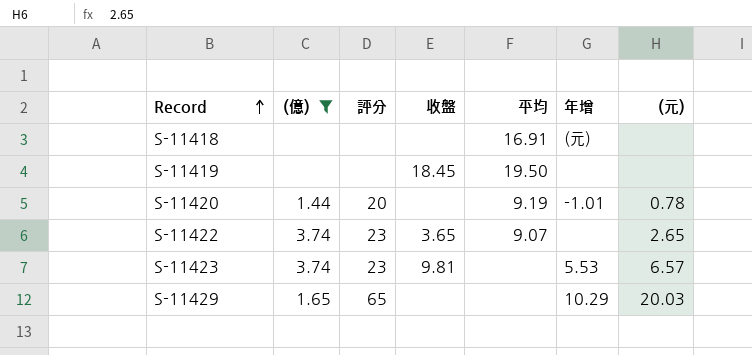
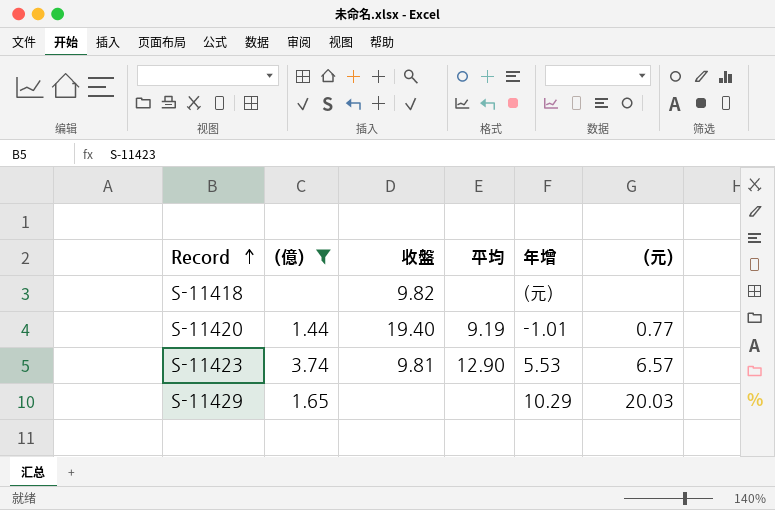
column 評分 | position: 3 -> none
row S-11419: none | none | 18.45 | 19.50 | none | none -> none
row S-11422: 3.74 | 23 | 3.65 | 9.07 | none | 2.65 -> none
S-11418 | 收盤: none -> 9.82
S-11418 | 平均: 16.91 -> none
S-11420 | 收盤: none -> 19.40
S-11420 | (元): 0.78 -> 0.77
S-11423 | 平均: none -> 12.90

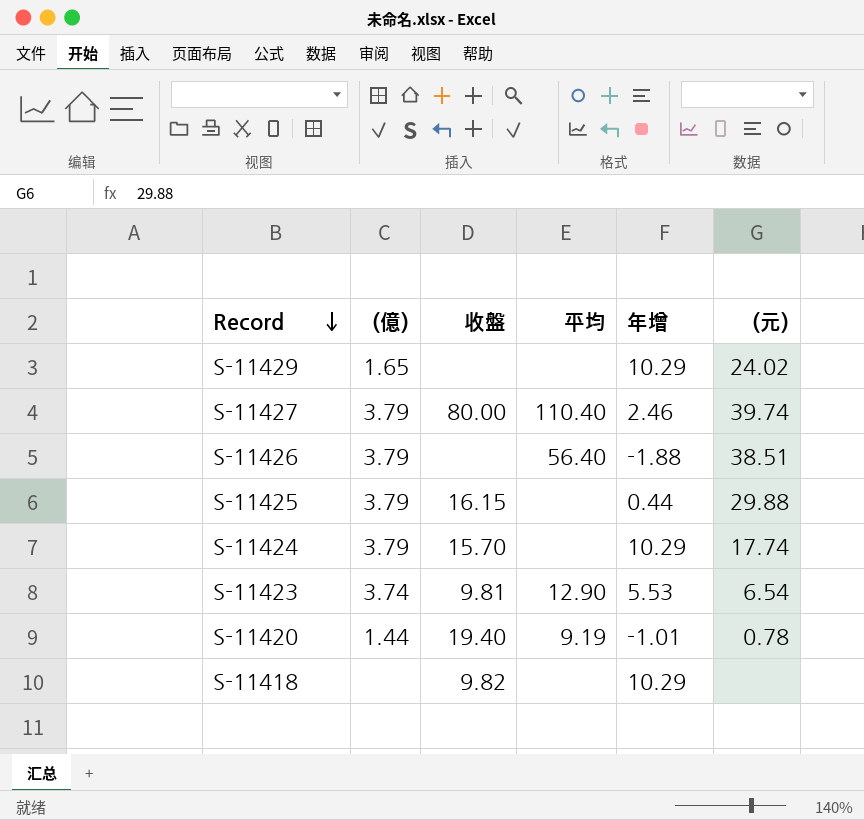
filter: (億) != 3.79 -> none
row order: Record ascending -> Record descending
S-11429 | (元): 20.03 -> 24.02
S-11423 | (元): 6.57 -> 6.54
S-11420 | (元): 0.77 -> 0.78
S-11418 | 年增: (元) -> 10.29

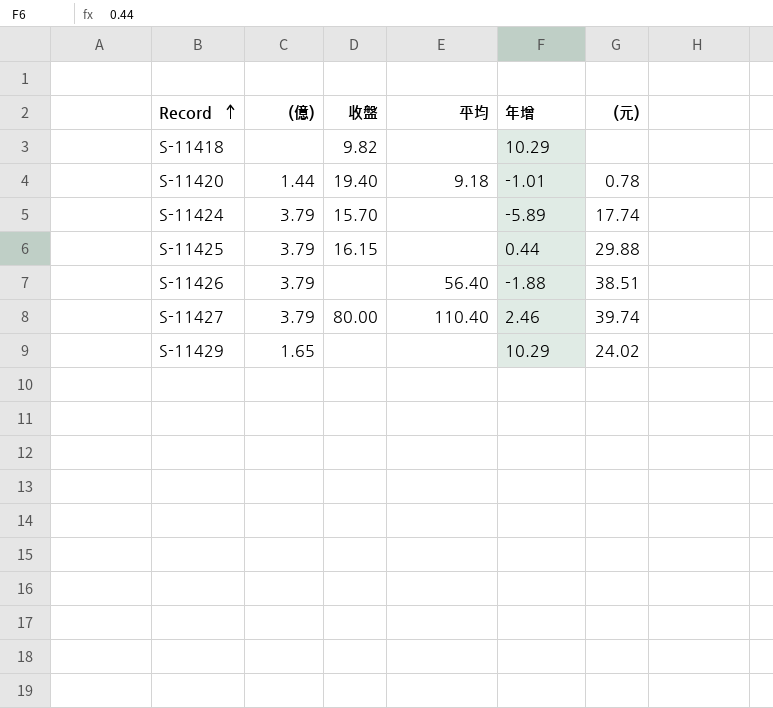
row order: Record descending -> Record ascending
row S-11423: 3.74 | 9.81 | 12.90 | 5.53 | 6.54 -> none
S-11420 | 平均: 9.19 -> 9.18
S-11424 | 年增: 10.29 -> -5.89

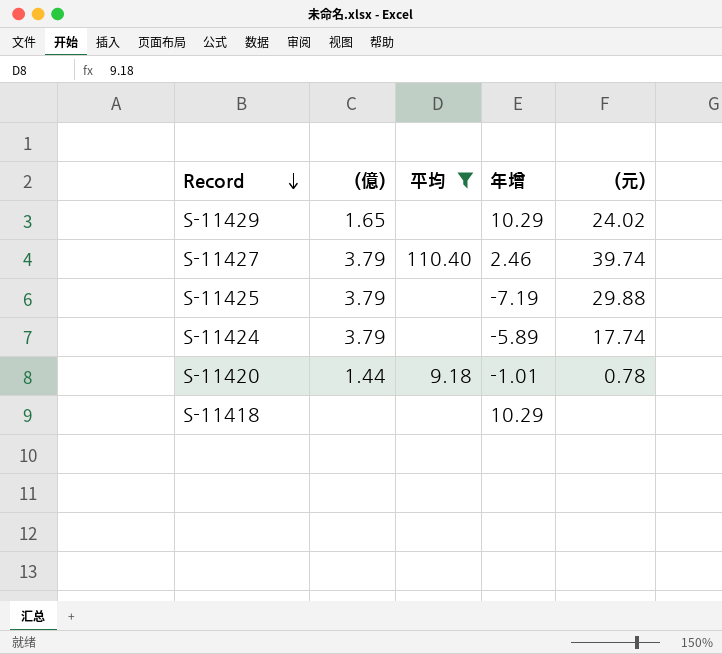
filter: none -> 平均 != 56.40
row order: Record ascending -> Record descending
column 收盤 | position: 3 -> none
S-11425 | 年增: 0.44 -> -7.19

